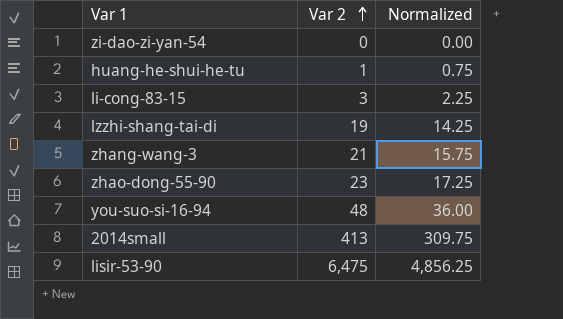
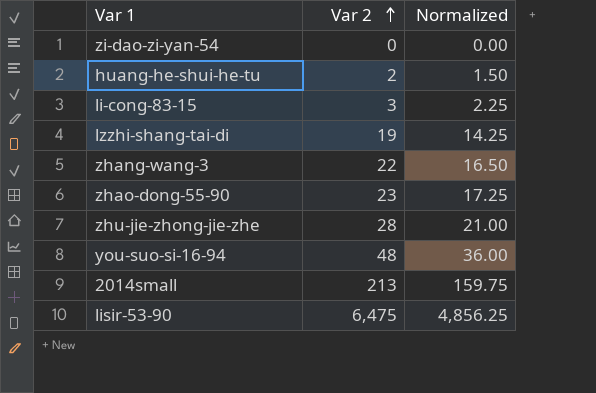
huang-he-shui-he-tu | Var 2: 1 -> 2
huang-he-shui-he-tu | Normalized: 0.75 -> 1.50
zhang-wang-3 | Var 2: 21 -> 22
zhang-wang-3 | Normalized: 15.75 -> 16.50
row zhu-jie-zhong-jie-zhe: none -> 28 | 21.00
2014small | Var 2: 413 -> 213
2014small | Normalized: 309.75 -> 159.75

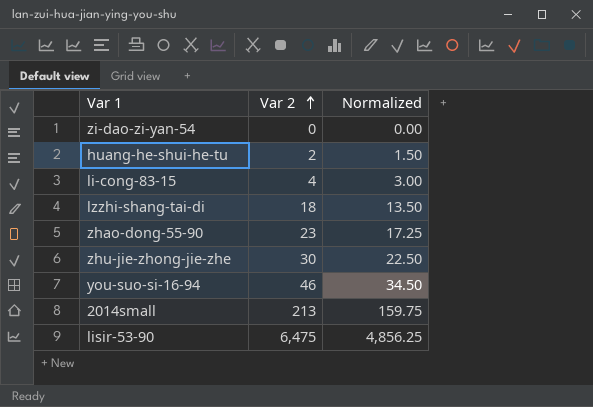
row zhang-wang-3: 22 | 16.50 -> none
li-cong-83-15 | Var 2: 3 -> 4
li-cong-83-15 | Normalized: 2.25 -> 3.00
lzzhi-shang-tai-di | Var 2: 19 -> 18
lzzhi-shang-tai-di | Normalized: 14.25 -> 13.50
zhu-jie-zhong-jie-zhe | Var 2: 28 -> 30
zhu-jie-zhong-jie-zhe | Normalized: 21.00 -> 22.50
you-suo-si-16-94 | Var 2: 48 -> 46
you-suo-si-16-94 | Normalized: 36.00 -> 34.50

